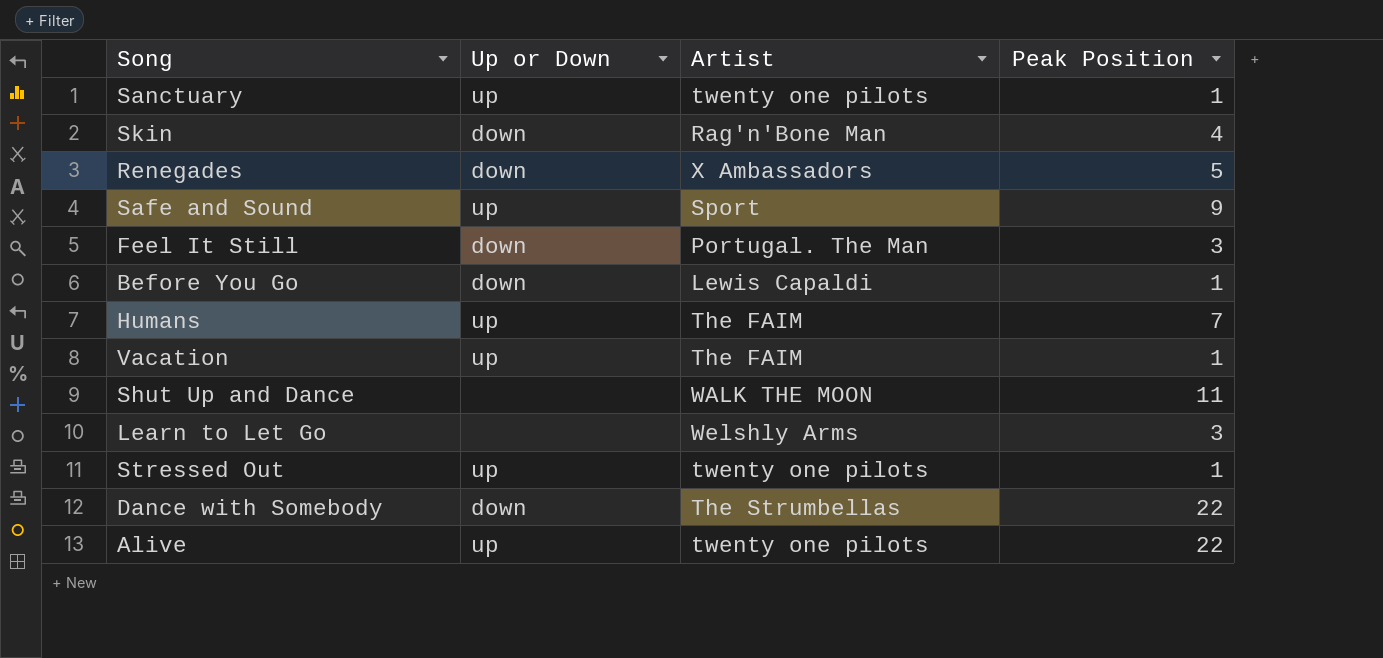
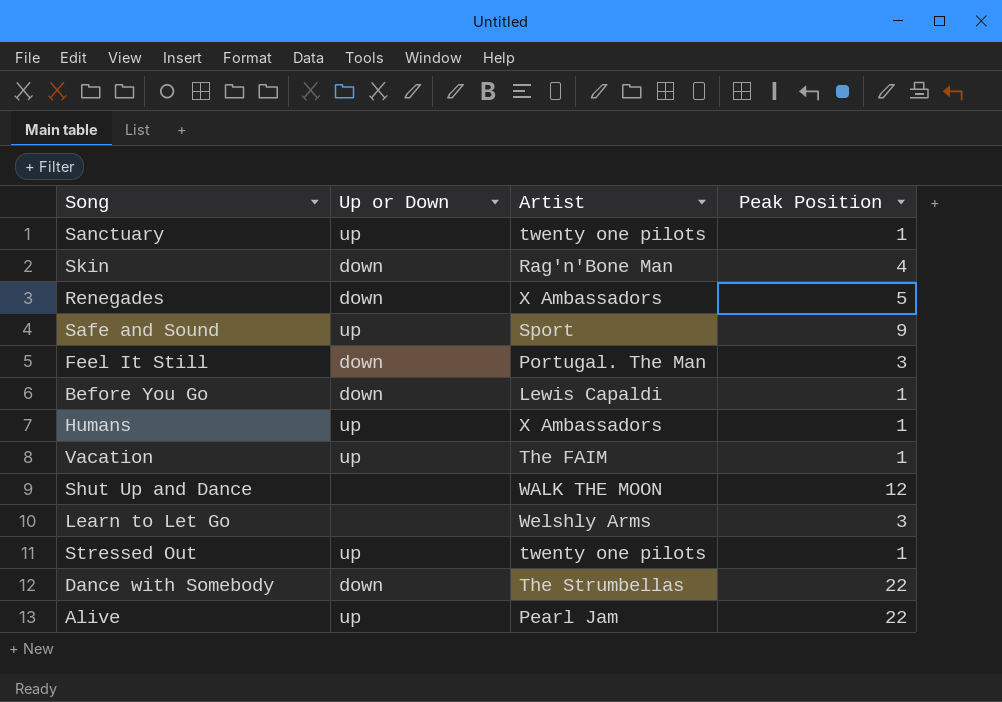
Humans | Artist: The FAIM -> X Ambassadors
Humans | Peak Position: 7 -> 1
Shut Up and Dance | Peak Position: 11 -> 12
Alive | Artist: twenty one pilots -> Pearl Jam

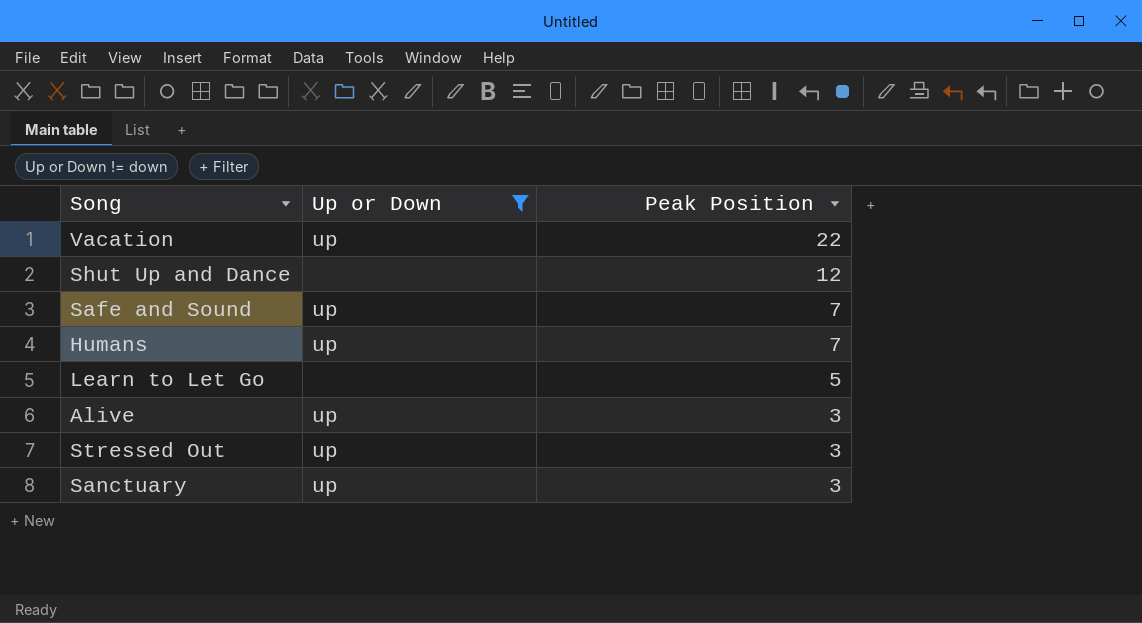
filter: none -> Up or Down != down
row order: none -> Peak Position descending
column Artist | position: 3 -> none
Vacation | Peak Position: 1 -> 22
Safe and Sound | Peak Position: 9 -> 7
Humans | Peak Position: 1 -> 7
Learn to Let Go | Peak Position: 3 -> 5
Alive | Peak Position: 22 -> 3
Stressed Out | Peak Position: 1 -> 3
Sanctuary | Peak Position: 1 -> 3

